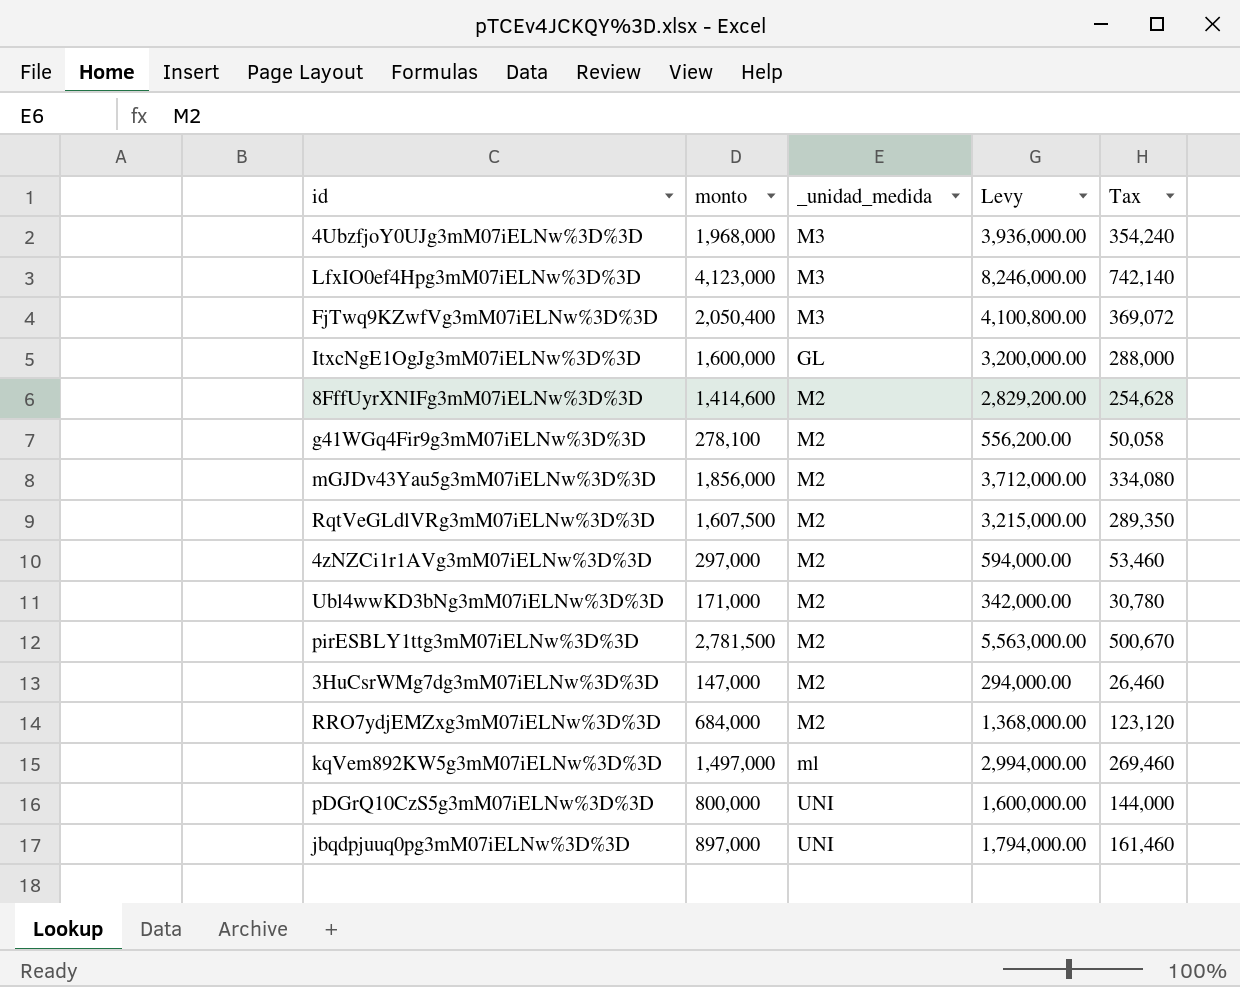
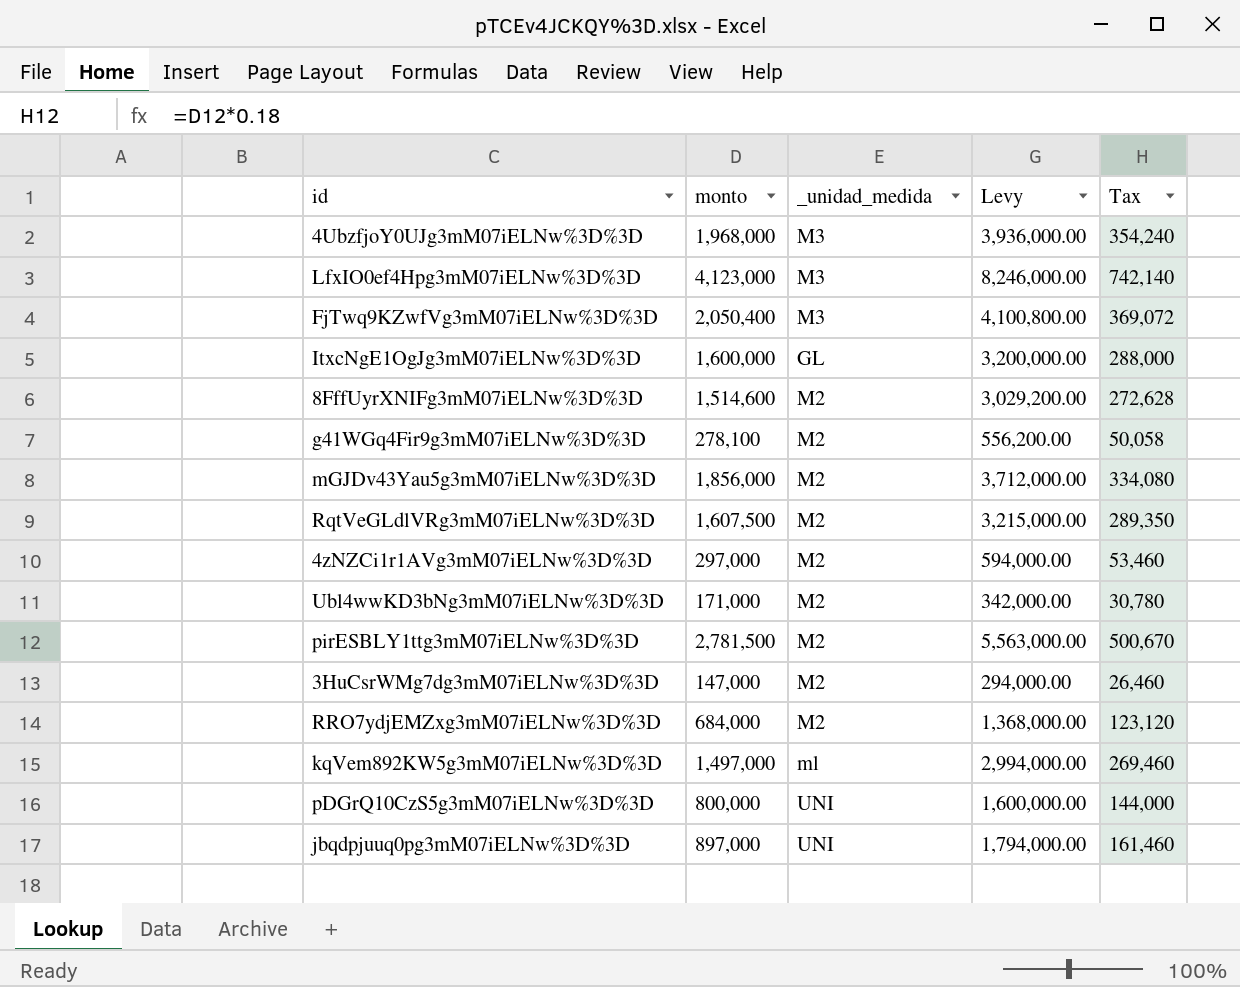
8FffUyrXNIFg3mM07iELNw%3D%3D | monto: 1,414,600 -> 1,514,600
8FffUyrXNIFg3mM07iELNw%3D%3D | Levy: 2,829,200.00 -> 3,029,200.00
8FffUyrXNIFg3mM07iELNw%3D%3D | Tax: 254,628 -> 272,628

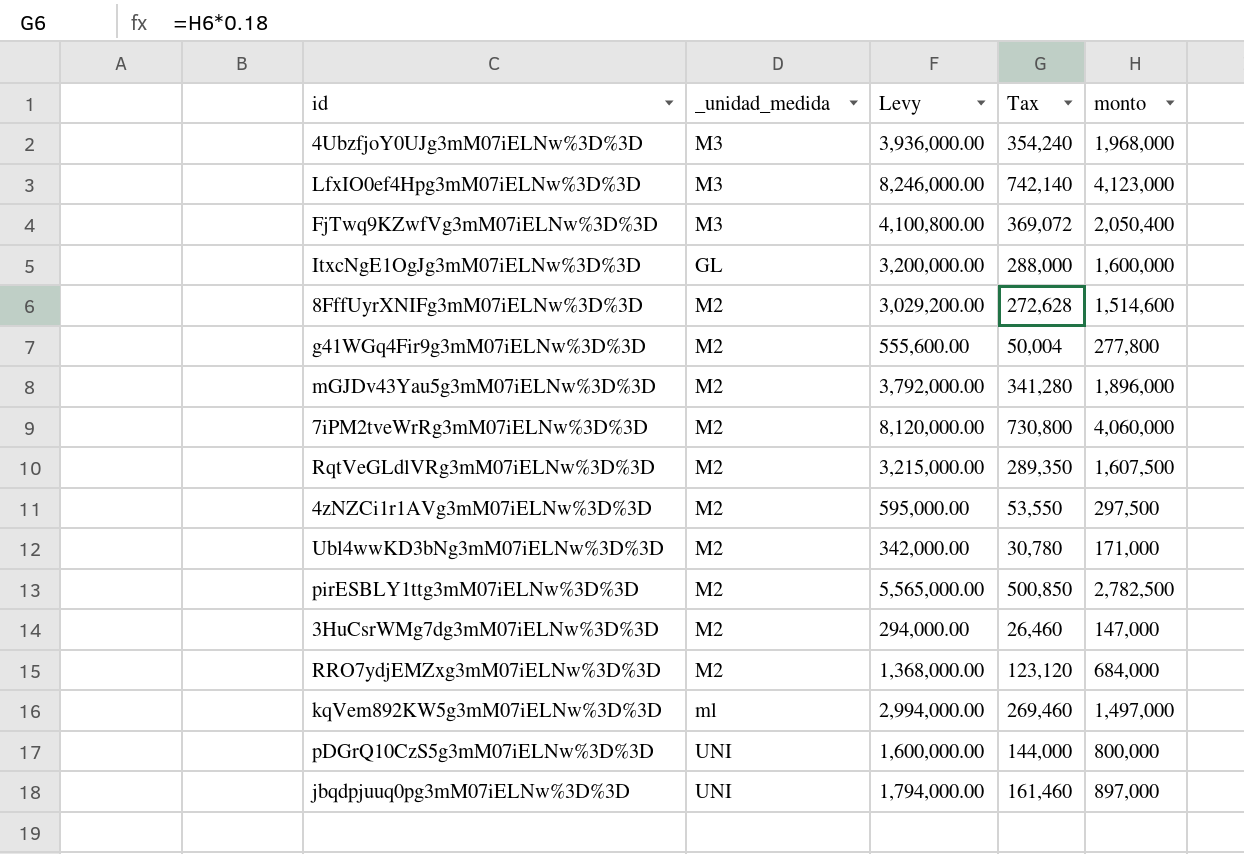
column monto | position: 2 -> 5
g41WGq4Fir9g3mM07iELNw%3D%3D | Levy: 556,200.00 -> 555,600.00
g41WGq4Fir9g3mM07iELNw%3D%3D | Tax: 50,058 -> 50,004
g41WGq4Fir9g3mM07iELNw%3D%3D | monto: 278,100 -> 277,800
mGJDv43Yau5g3mM07iELNw%3D%3D | Levy: 3,712,000.00 -> 3,792,000.00
mGJDv43Yau5g3mM07iELNw%3D%3D | Tax: 334,080 -> 341,280
mGJDv43Yau5g3mM07iELNw%3D%3D | monto: 1,856,000 -> 1,896,000
row 7iPM2tveWrRg3mM07iELNw%3D%3D: none -> M2 | 8,120,000.00 | 730,800 | 4,060,000
4zNZCi1r1AVg3mM07iELNw%3D%3D | Levy: 594,000.00 -> 595,000.00
4zNZCi1r1AVg3mM07iELNw%3D%3D | Tax: 53,460 -> 53,550
4zNZCi1r1AVg3mM07iELNw%3D%3D | monto: 297,000 -> 297,500
pirESBLY1ttg3mM07iELNw%3D%3D | Levy: 5,563,000.00 -> 5,565,000.00
pirESBLY1ttg3mM07iELNw%3D%3D | Tax: 500,670 -> 500,850
pirESBLY1ttg3mM07iELNw%3D%3D | monto: 2,781,500 -> 2,782,500

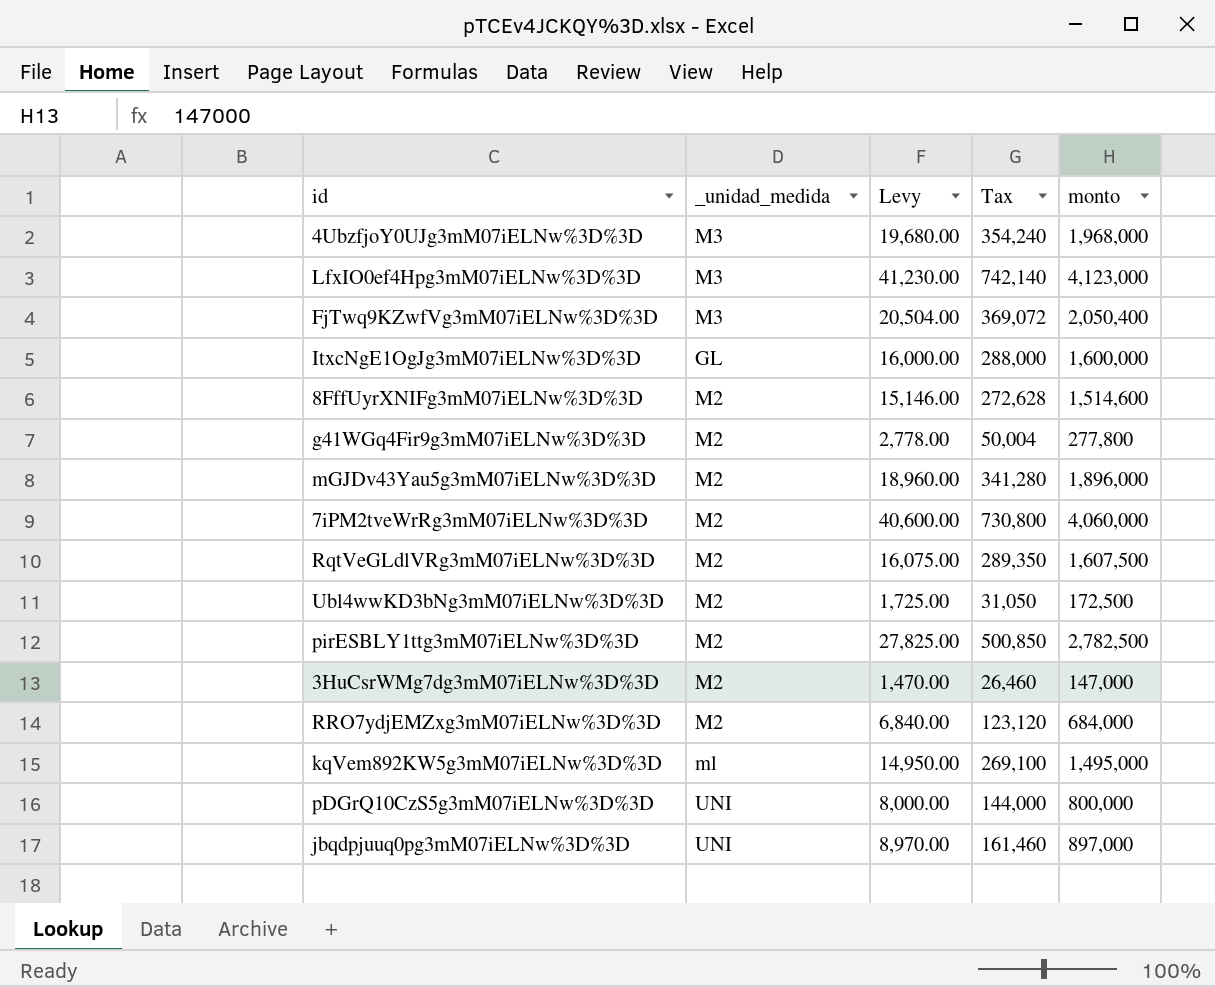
column Levy | formula: [monto] * 2 -> [monto] * 0.01
row 4zNZCi1r1AVg3mM07iELNw%3D%3D: M2 | 595,000.00 | 53,550 | 297,500 -> none
Ubl4wwKD3bNg3mM07iELNw%3D%3D | Tax: 30,780 -> 31,050
Ubl4wwKD3bNg3mM07iELNw%3D%3D | monto: 171,000 -> 172,500
kqVem892KW5g3mM07iELNw%3D%3D | Tax: 269,460 -> 269,100
kqVem892KW5g3mM07iELNw%3D%3D | monto: 1,497,000 -> 1,495,000

